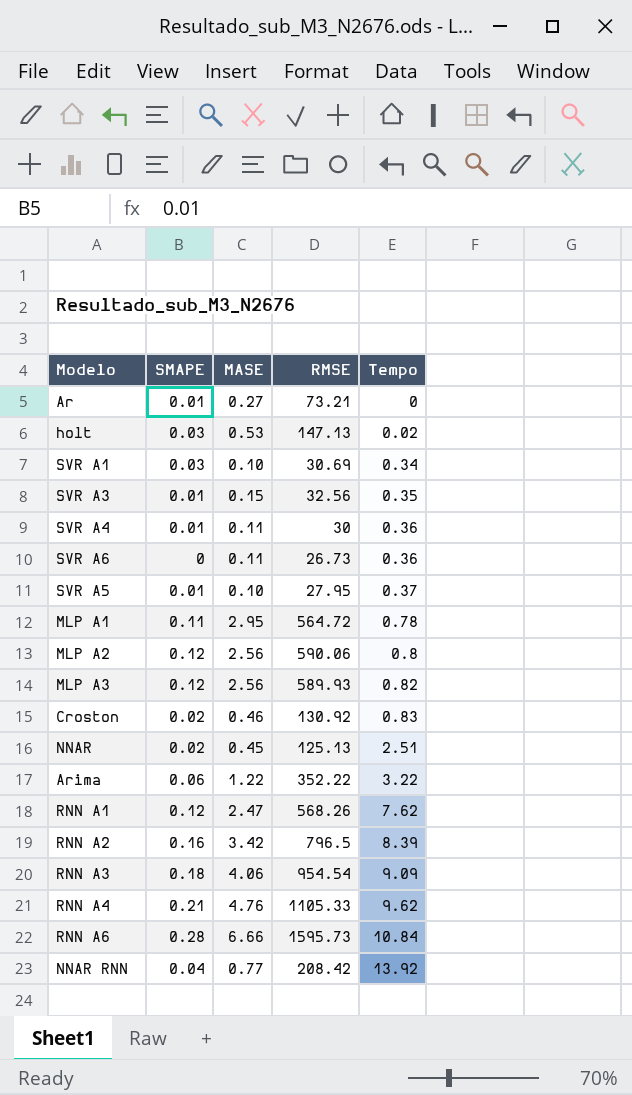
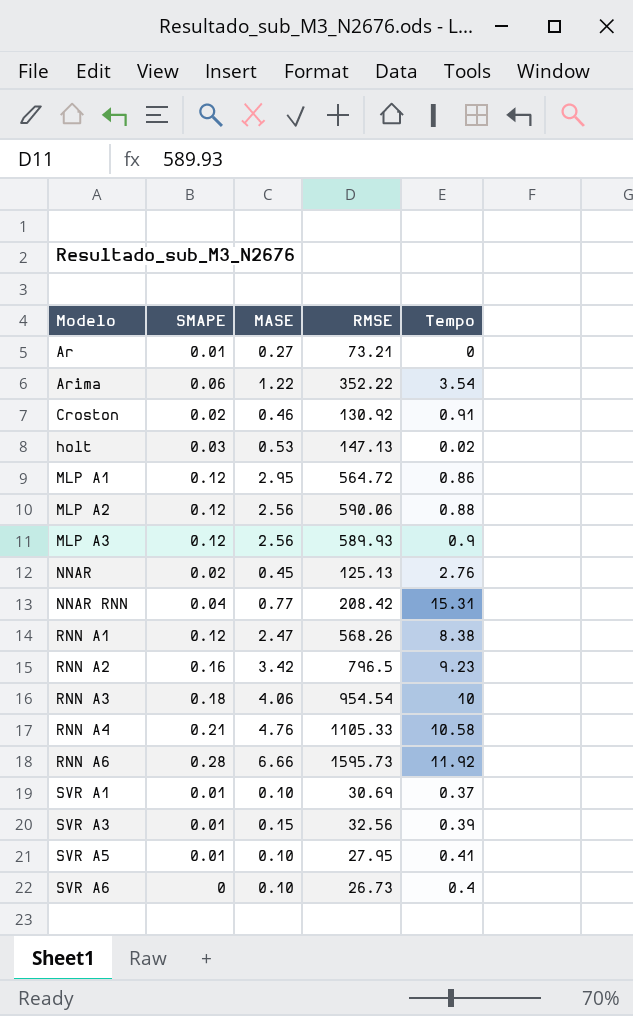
row order: Tempo ascending -> Modelo ascending
row SVR A4: 0.01 | 0.11 | 30 | 0.36 -> none
Arima | Tempo: 3.22 -> 3.54
Croston | Tempo: 0.83 -> 0.91
MLP A1 | SMAPE: 0.11 -> 0.12
MLP A1 | Tempo: 0.78 -> 0.86
MLP A2 | Tempo: 0.8 -> 0.88
MLP A3 | Tempo: 0.82 -> 0.9
NNAR | Tempo: 2.51 -> 2.76
NNAR RNN | Tempo: 13.92 -> 15.31
RNN A1 | Tempo: 7.62 -> 8.38
RNN A2 | Tempo: 8.39 -> 9.23
RNN A3 | Tempo: 9.09 -> 10
RNN A4 | Tempo: 9.62 -> 10.58
RNN A6 | Tempo: 10.84 -> 11.92
SVR A1 | SMAPE: 0.03 -> 0.01
SVR A1 | Tempo: 0.34 -> 0.37
SVR A3 | Tempo: 0.35 -> 0.39
SVR A5 | Tempo: 0.37 -> 0.41
SVR A6 | MASE: 0.11 -> 0.10
SVR A6 | Tempo: 0.36 -> 0.4

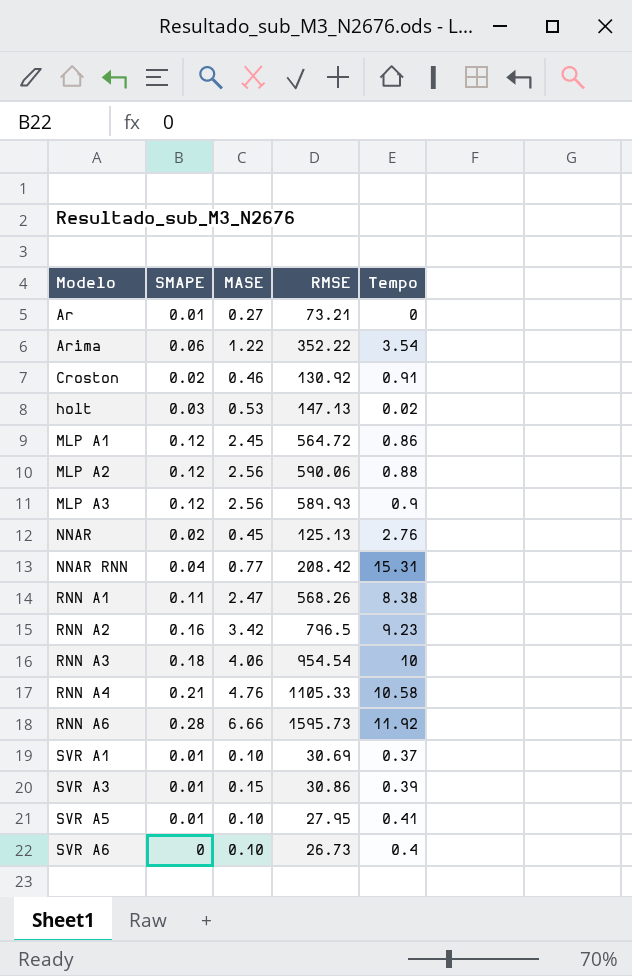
MLP A1 | MASE: 2.95 -> 2.45
RNN A1 | SMAPE: 0.12 -> 0.11
SVR A3 | RMSE: 32.56 -> 30.86

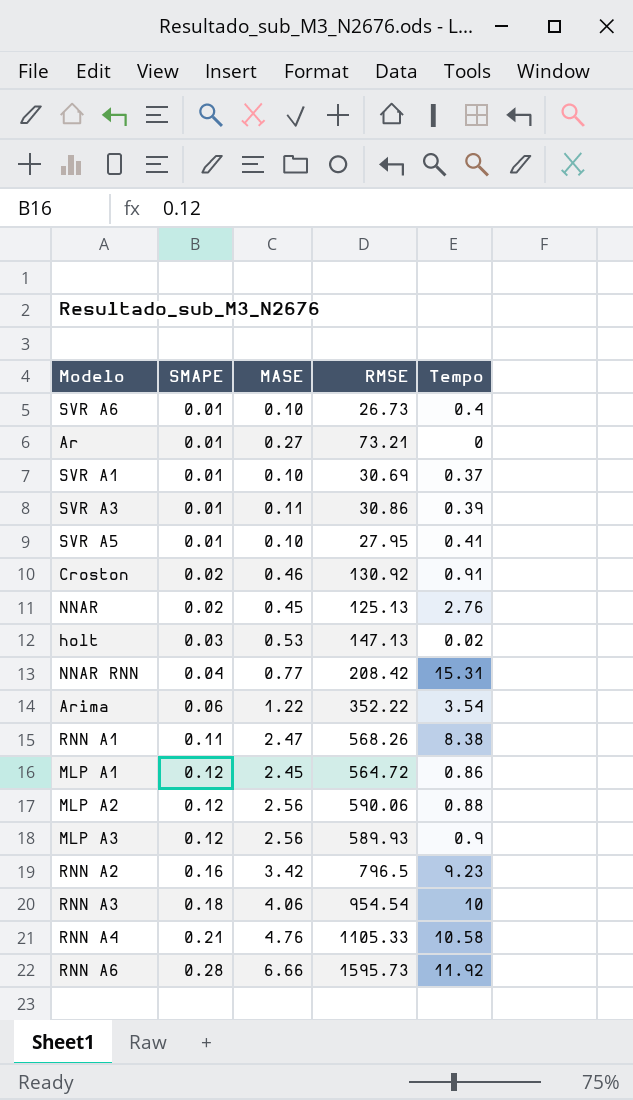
row order: Modelo ascending -> SMAPE ascending
SVR A6 | SMAPE: 0 -> 0.01
SVR A3 | MASE: 0.15 -> 0.11

